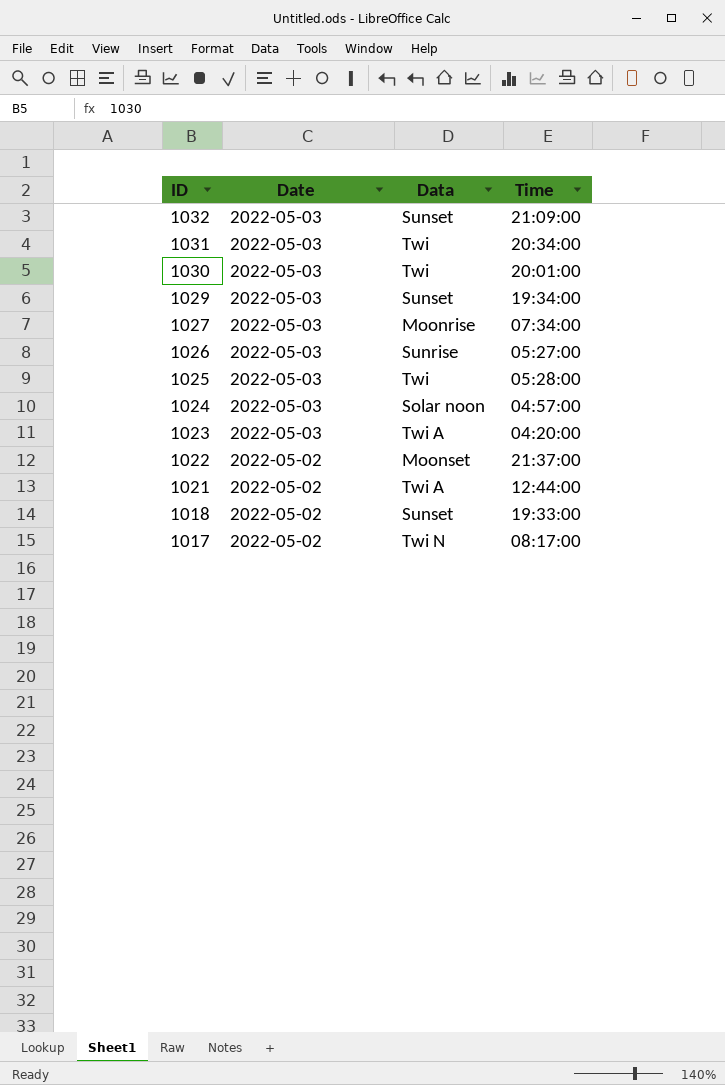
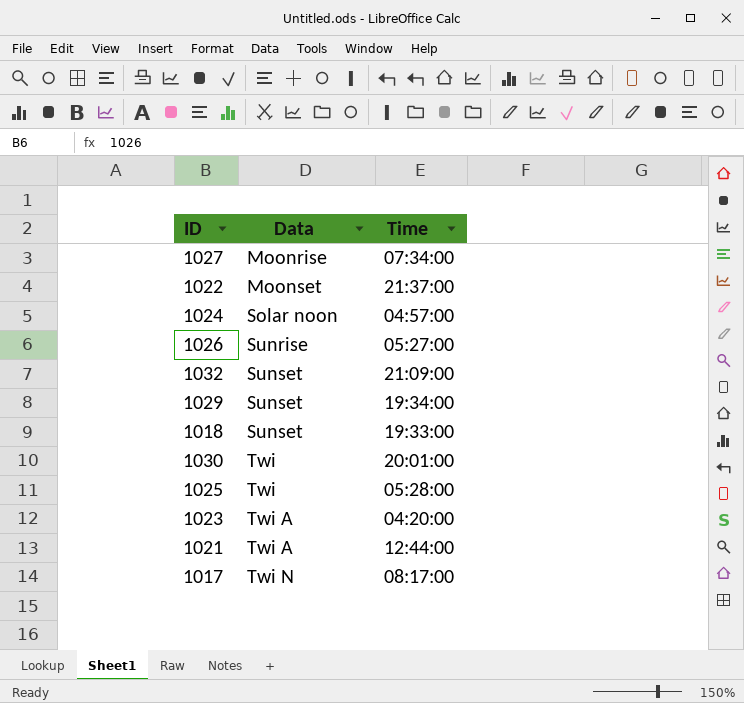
row order: ID descending -> Data ascending
column Date | position: 2 -> none
row 1031: 2022-05-03 | Twi | 20:34:00 -> none

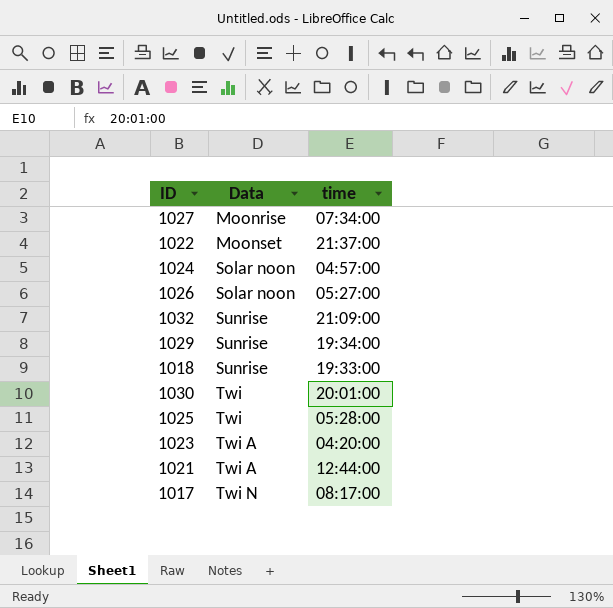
column name: Time -> time
1026 | Data: Sunrise -> Solar noon
1032 | Data: Sunset -> Sunrise
1029 | Data: Sunset -> Sunrise
1018 | Data: Sunset -> Sunrise

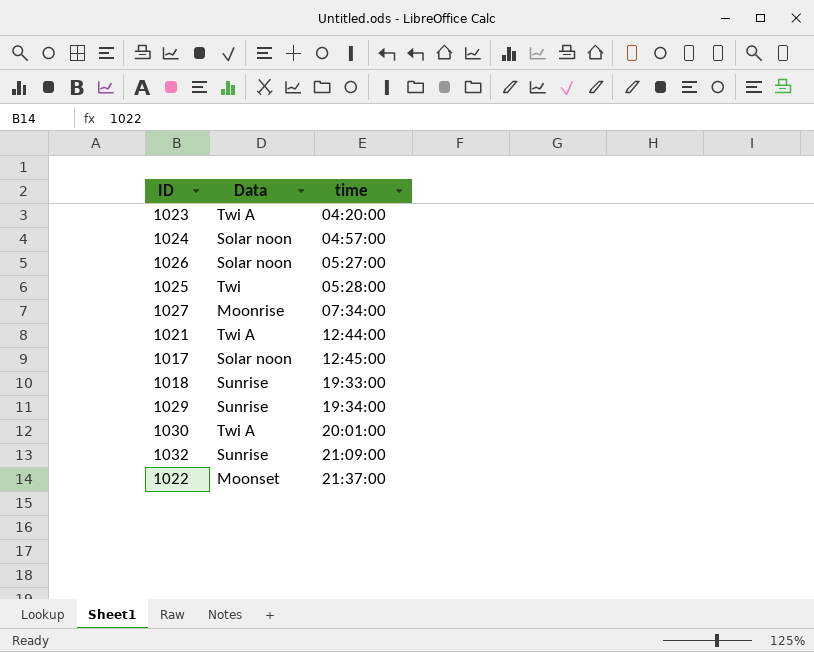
row order: Data ascending -> time ascending
1017 | Data: Twi N -> Solar noon
1017 | time: 08:17:00 -> 12:45:00
1030 | Data: Twi -> Twi A

